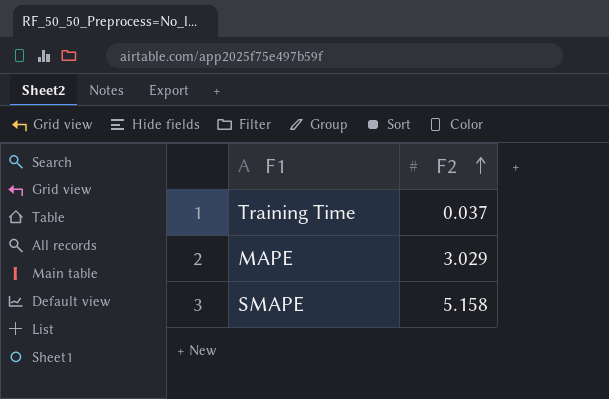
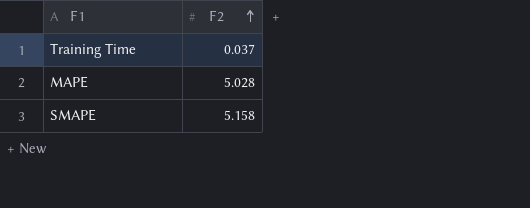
MAPE | F2: 3.029 -> 5.028

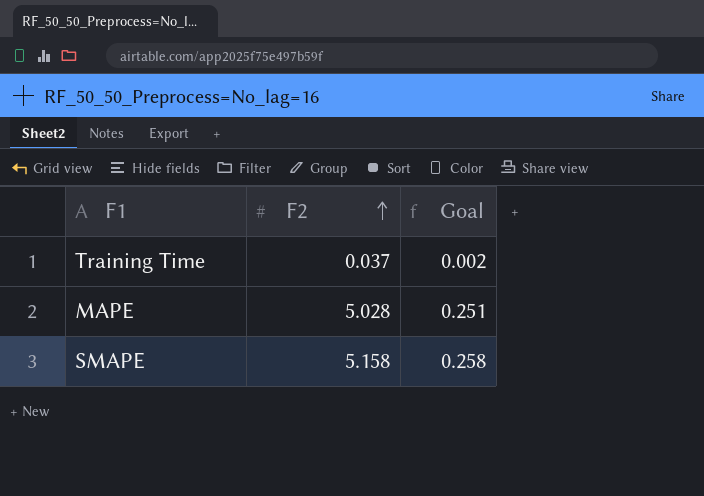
column Goal | formula: none -> [F2] * 0.05

